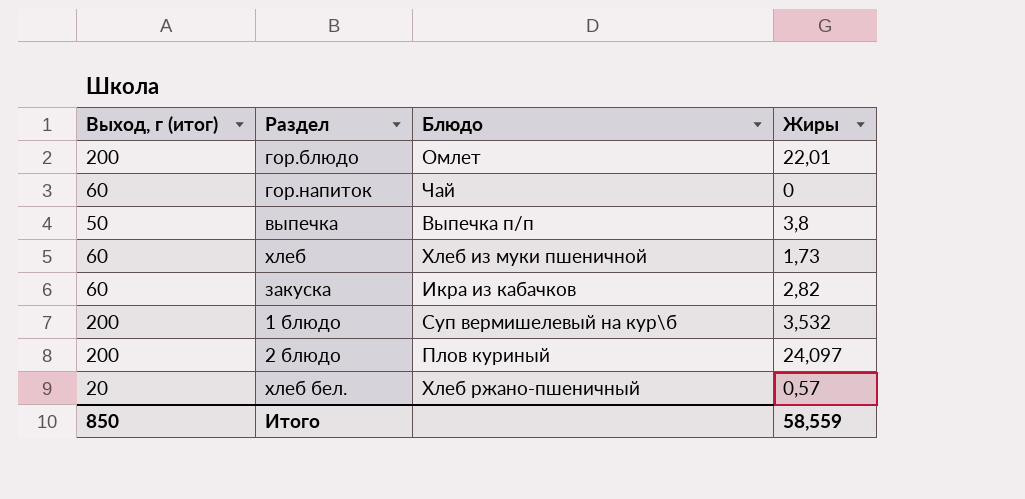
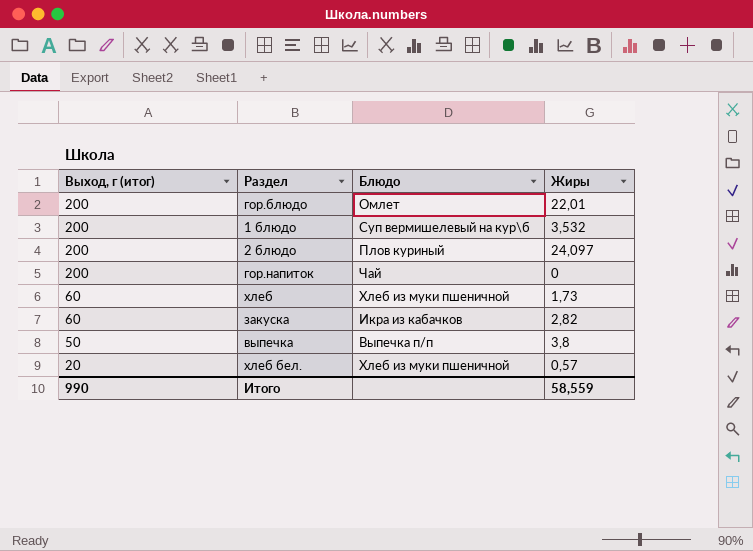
row order: none -> Выход, г (итог) descending
гор.напиток | Выход, г (итог): 60 -> 200
хлеб бел. | Блюдо: Хлеб ржано-пшеничный -> Хлеб из муки пшеничной
Итого | Выход, г (итог): 850 -> 990

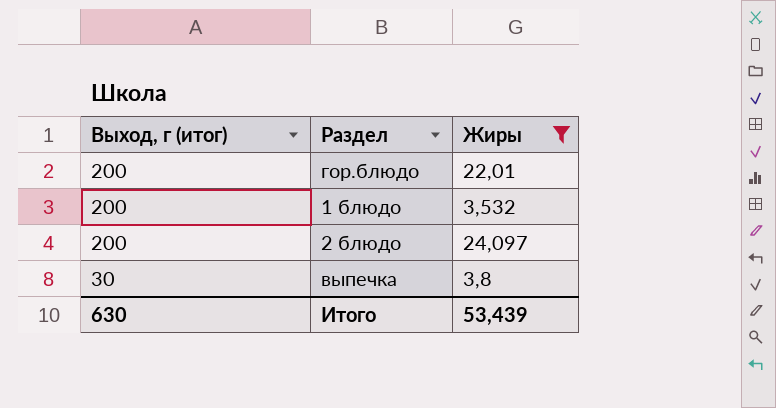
filter: none -> Жиры >= 3,532
column Блюдо | position: 3 -> none
выпечка | Выход, г (итог): 50 -> 30
Итого | Выход, г (итог): 990 -> 630
Итого | Жиры: 58,559 -> 53,439

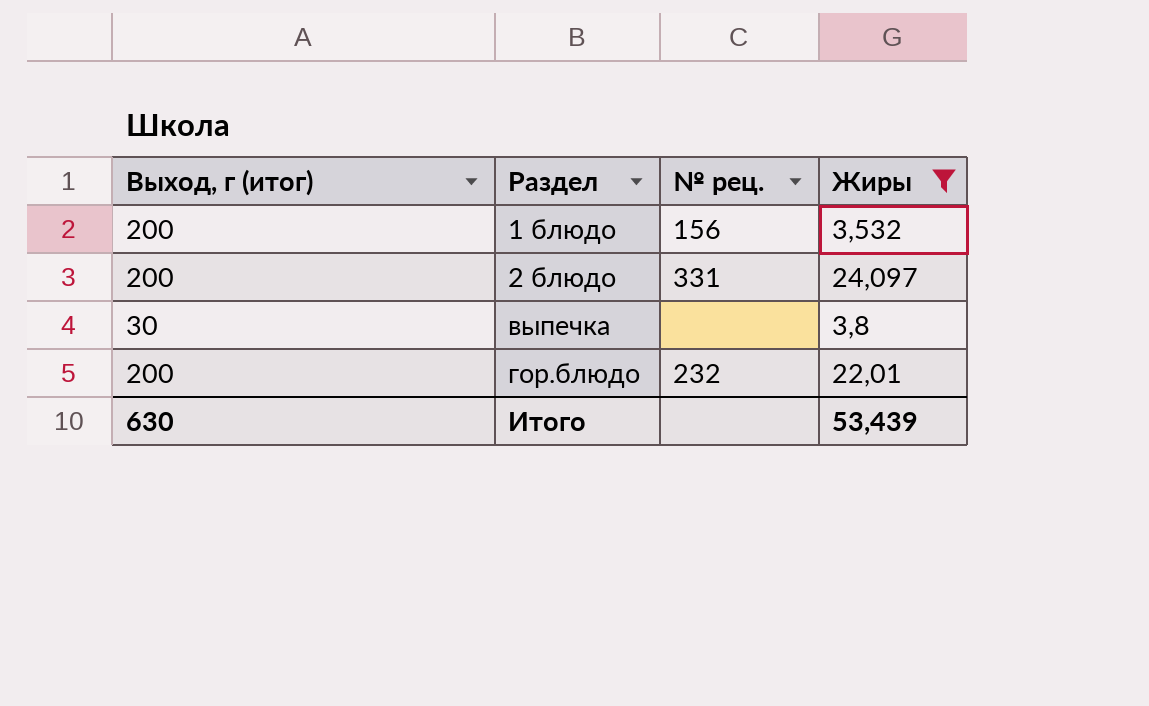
row order: Выход, г (итог) descending -> Раздел ascending
column № рец. | position: none -> 3

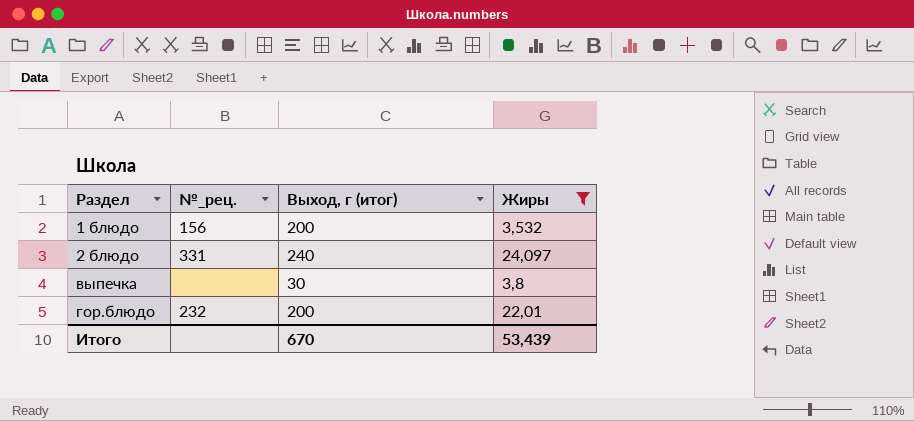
column name: № рец. -> №_рец.
column Выход, г (итог) | position: 1 -> 3
2 блюдо | Выход, г (итог): 200 -> 240
Итого | Выход, г (итог): 630 -> 670

